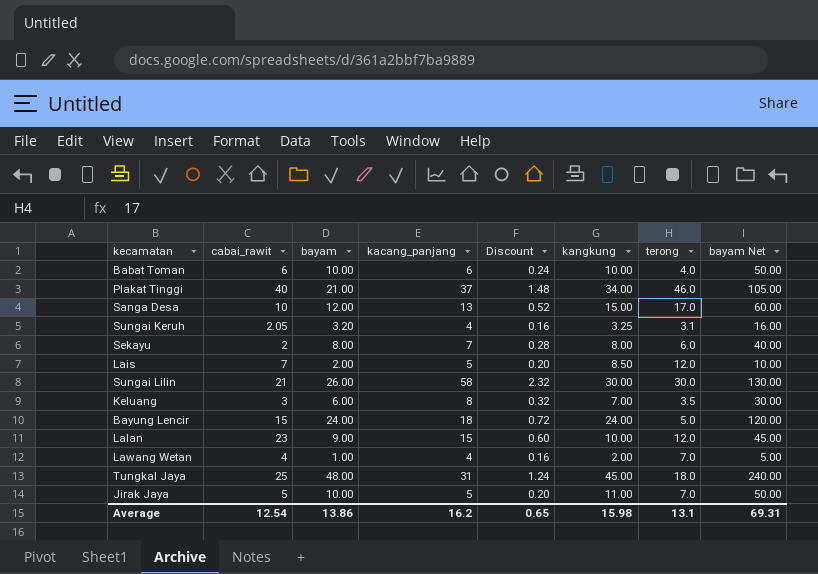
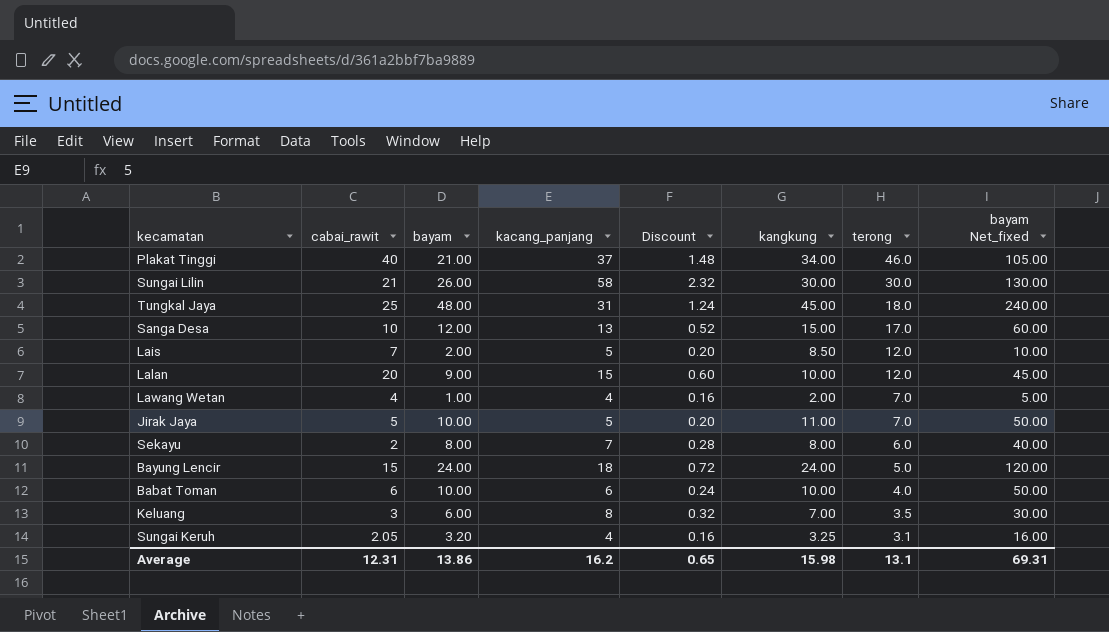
row order: none -> terong descending
column name: bayam Net -> bayam Net_fixed
Lalan | cabai_rawit: 23 -> 20
Average | cabai_rawit: 12.54 -> 12.31

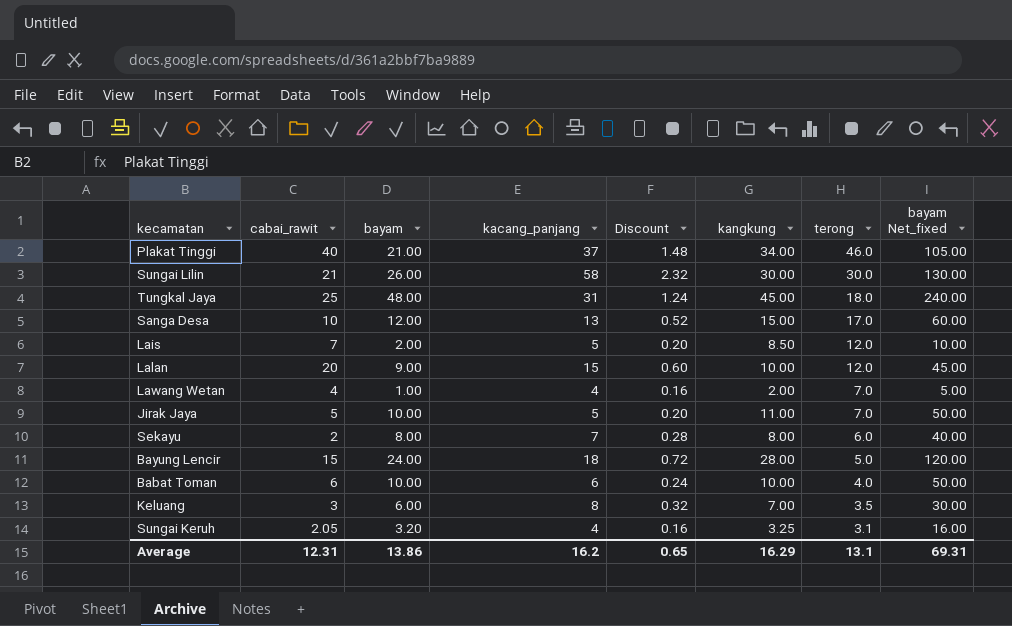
Bayung Lencir | kangkung: 24.00 -> 28.00
Average | kangkung: 15.98 -> 16.29

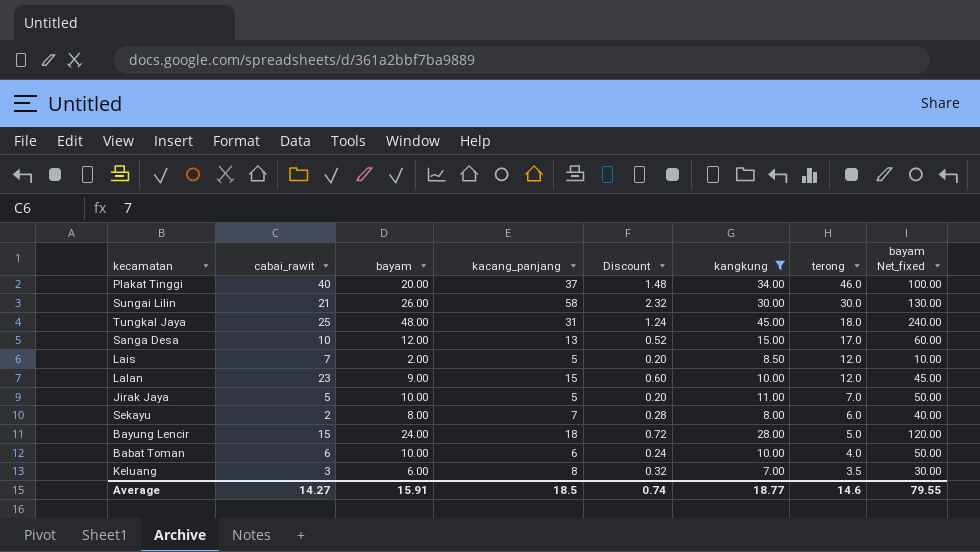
filter: none -> kangkung >= 7.00
Plakat Tinggi | bayam: 21.00 -> 20.00
Plakat Tinggi | bayam Net_fixed: 105.00 -> 100.00
Lalan | cabai_rawit: 20 -> 23
Average | cabai_rawit: 12.31 -> 14.27
Average | bayam: 13.86 -> 15.91
Average | kacang_panjang: 16.2 -> 18.5
Average | Discount: 0.65 -> 0.74
Average | kangkung: 16.29 -> 18.77
Average | terong: 13.1 -> 14.6
Average | bayam Net_fixed: 69.31 -> 79.55

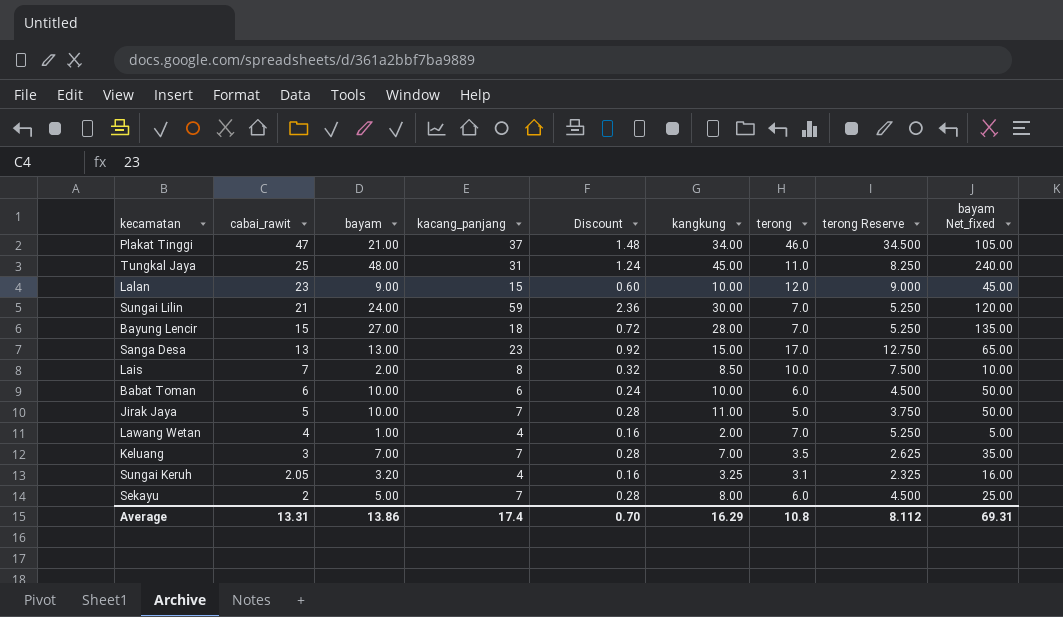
filter: kangkung >= 7.00 -> none
row order: terong descending -> cabai_rawit descending
column terong Reserve | formula: none -> [terong] * 0.75
Plakat Tinggi | cabai_rawit: 40 -> 47
Plakat Tinggi | bayam: 20.00 -> 21.00
Plakat Tinggi | bayam Net_fixed: 100.00 -> 105.00
Tungkal Jaya | terong: 18.0 -> 11.0
Sungai Lilin | bayam: 26.00 -> 24.00
Sungai Lilin | kacang_panjang: 58 -> 59
Sungai Lilin | Discount: 2.32 -> 2.36
Sungai Lilin | terong: 30.0 -> 7.0
Sungai Lilin | bayam Net_fixed: 130.00 -> 120.00
Bayung Lencir | bayam: 24.00 -> 27.00
Bayung Lencir | terong: 5.0 -> 7.0
Bayung Lencir | bayam Net_fixed: 120.00 -> 135.00
Sanga Desa | cabai_rawit: 10 -> 13
Sanga Desa | bayam: 12.00 -> 13.00
Sanga Desa | kacang_panjang: 13 -> 23
Sanga Desa | Discount: 0.52 -> 0.92
Sanga Desa | bayam Net_fixed: 60.00 -> 65.00
Lais | kacang_panjang: 5 -> 8
Lais | Discount: 0.20 -> 0.32
Lais | terong: 12.0 -> 10.0
Babat Toman | terong: 4.0 -> 6.0
Jirak Jaya | kacang_panjang: 5 -> 7
Jirak Jaya | Discount: 0.20 -> 0.28
Jirak Jaya | terong: 7.0 -> 5.0
Keluang | bayam: 6.00 -> 7.00
Keluang | kacang_panjang: 8 -> 7
Keluang | Discount: 0.32 -> 0.28
Keluang | bayam Net_fixed: 30.00 -> 35.00
Sekayu | bayam: 8.00 -> 5.00
Sekayu | bayam Net_fixed: 40.00 -> 25.00
Average | cabai_rawit: 14.27 -> 13.31
Average | bayam: 15.91 -> 13.86
Average | kacang_panjang: 18.5 -> 17.4
Average | Discount: 0.74 -> 0.70
Average | kangkung: 18.77 -> 16.29
Average | terong: 14.6 -> 10.8
Average | bayam Net_fixed: 79.55 -> 69.31

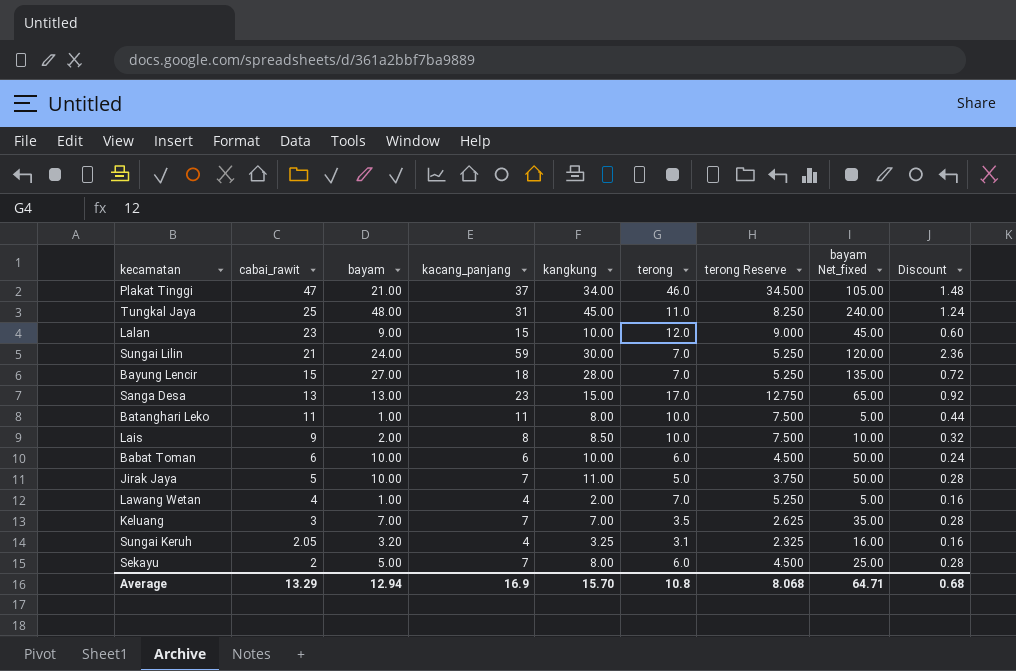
column Discount | position: 5 -> 9
row Batanghari Leko: none -> 11 | 1.00 | 11 | 8.00 | 10.0 | 7.500 | 5.00 | 0.44
Lais | cabai_rawit: 7 -> 9
Average | cabai_rawit: 13.31 -> 13.29
Average | bayam: 13.86 -> 12.94
Average | kacang_panjang: 17.4 -> 16.9
Average | kangkung: 16.29 -> 15.70
Average | terong Reserve: 8.112 -> 8.068
Average | bayam Net_fixed: 69.31 -> 64.71
Average | Discount: 0.70 -> 0.68

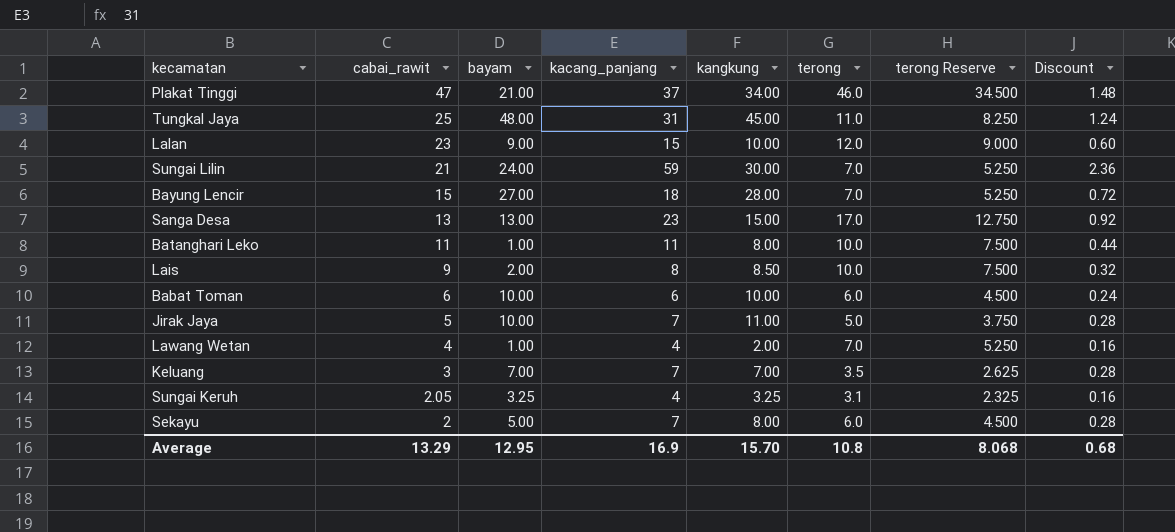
column bayam Net_fixed | formula: [bayam] * 5 -> none
Sungai Keruh | bayam: 3.20 -> 3.25
Average | bayam: 12.94 -> 12.95

